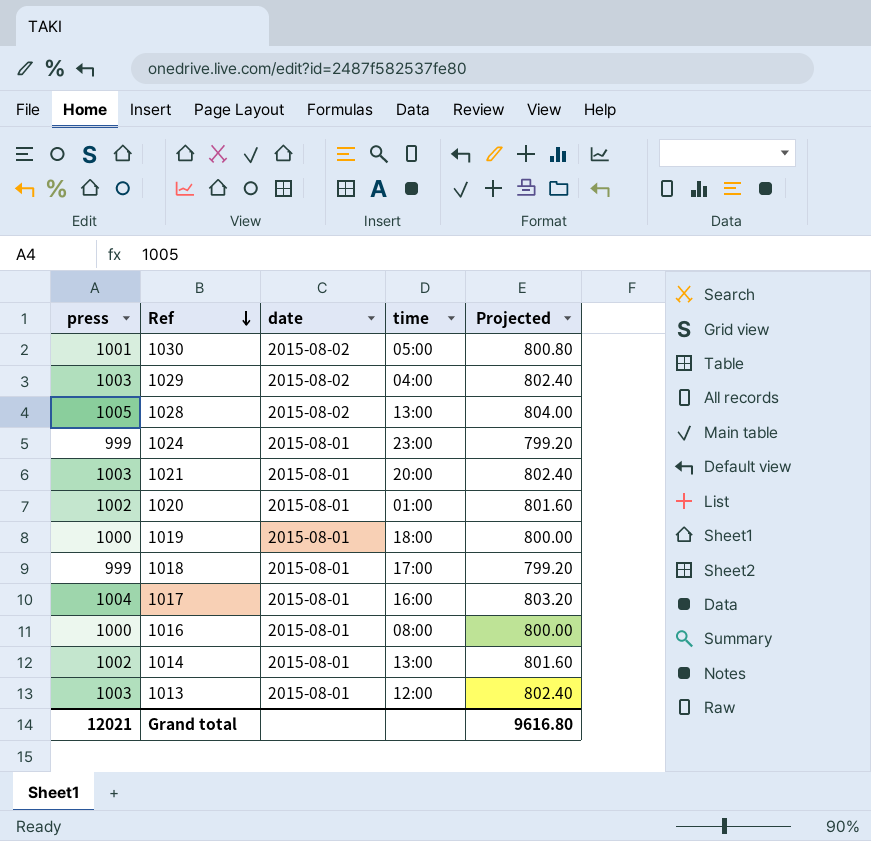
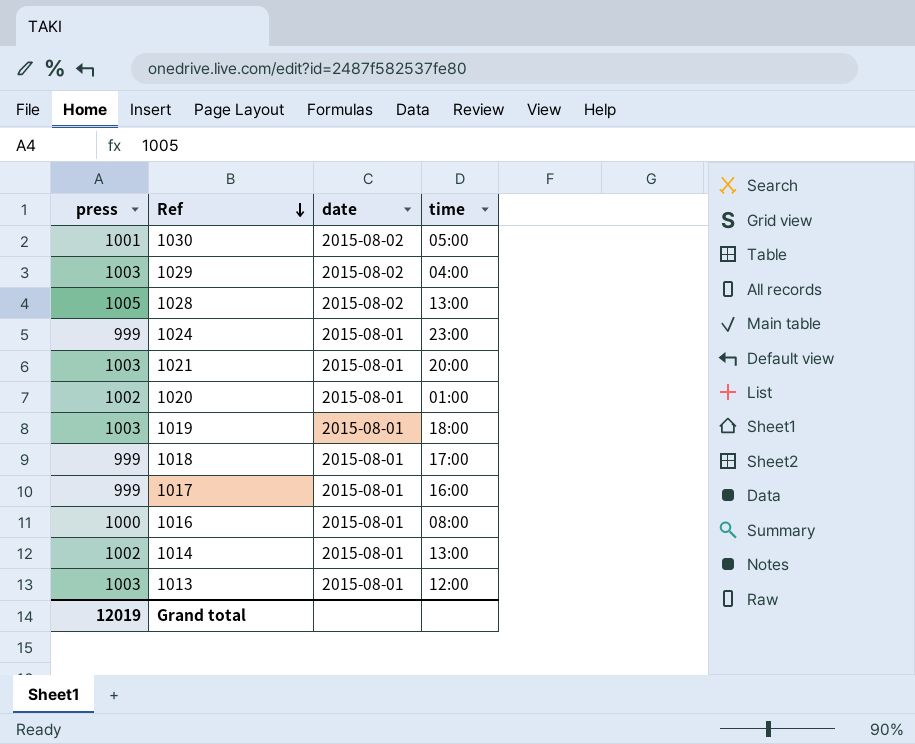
column Projected | formula: [press] * 0.8 -> none
1019 | press: 1000 -> 1003
1017 | press: 1004 -> 999
Grand total | press: 12021 -> 12019

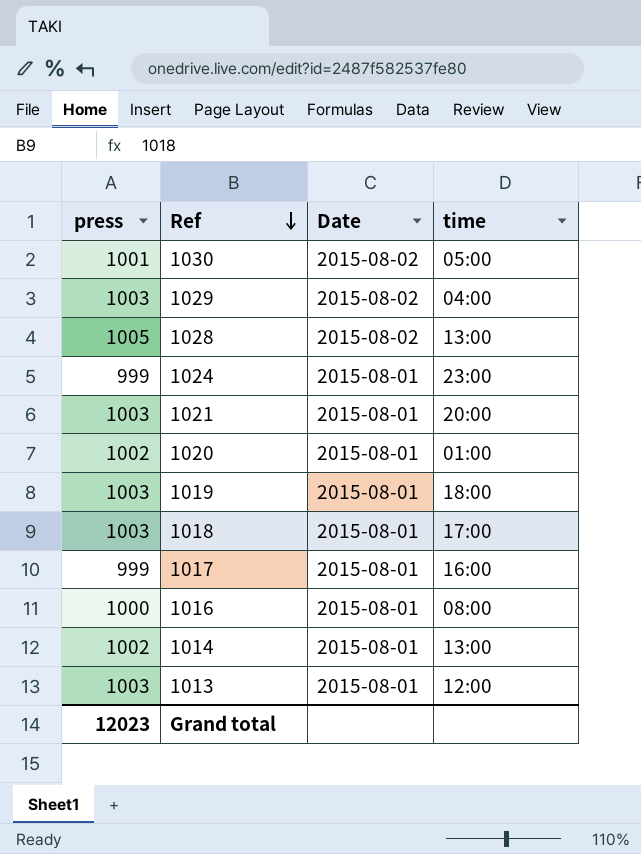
column name: date -> Date
1018 | press: 999 -> 1003
Grand total | press: 12019 -> 12023

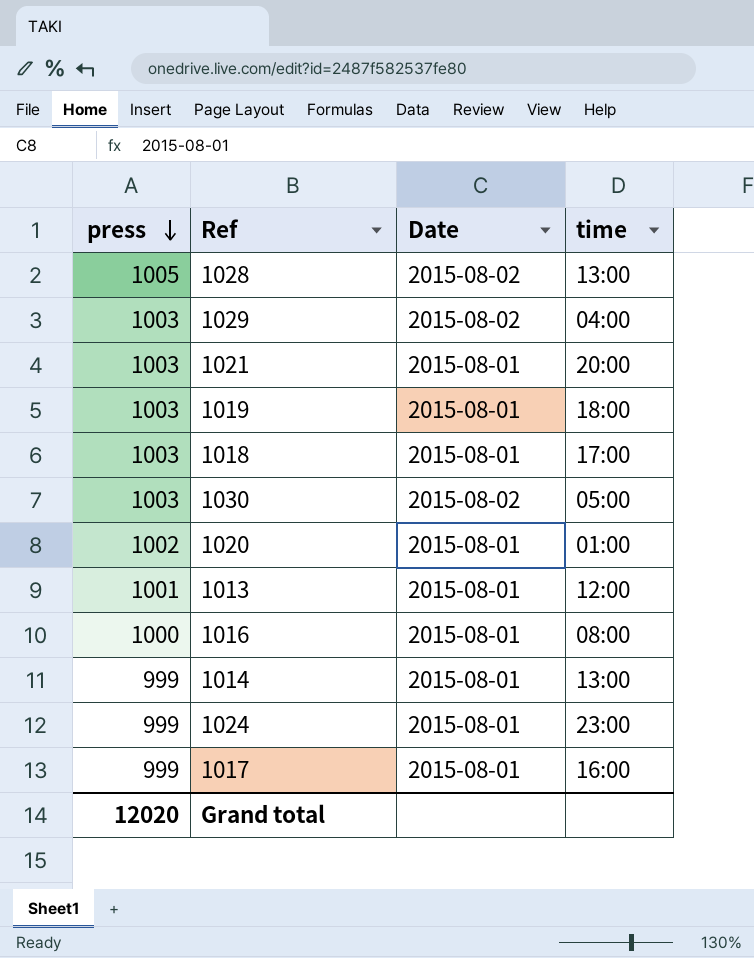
row order: Ref descending -> press descending
1030 | press: 1001 -> 1003
1013 | press: 1003 -> 1001
1014 | press: 1002 -> 999
Grand total | press: 12023 -> 12020

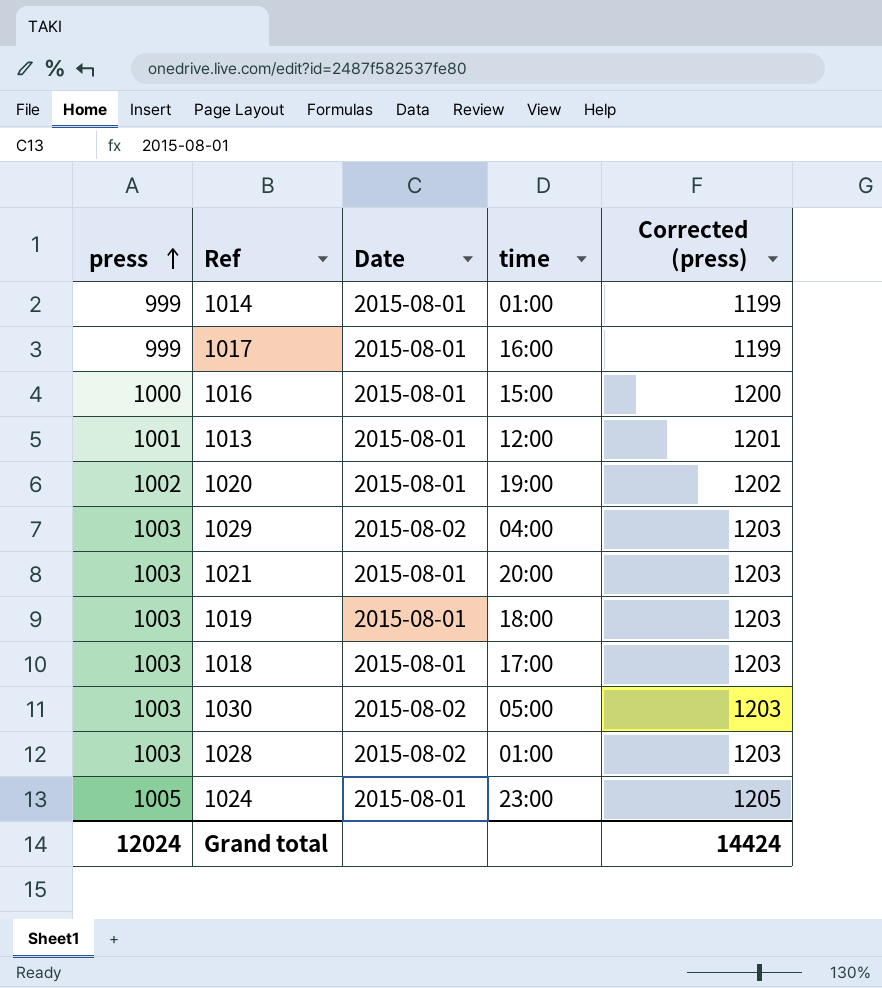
row order: press descending -> press ascending
column Corrected (press) | formula: none -> [press] + 200
1014 | time: 13:00 -> 01:00
1016 | time: 08:00 -> 15:00
1020 | time: 01:00 -> 19:00
1028 | press: 1005 -> 1003
1028 | time: 13:00 -> 01:00
1024 | press: 999 -> 1005
Grand total | press: 12020 -> 12024

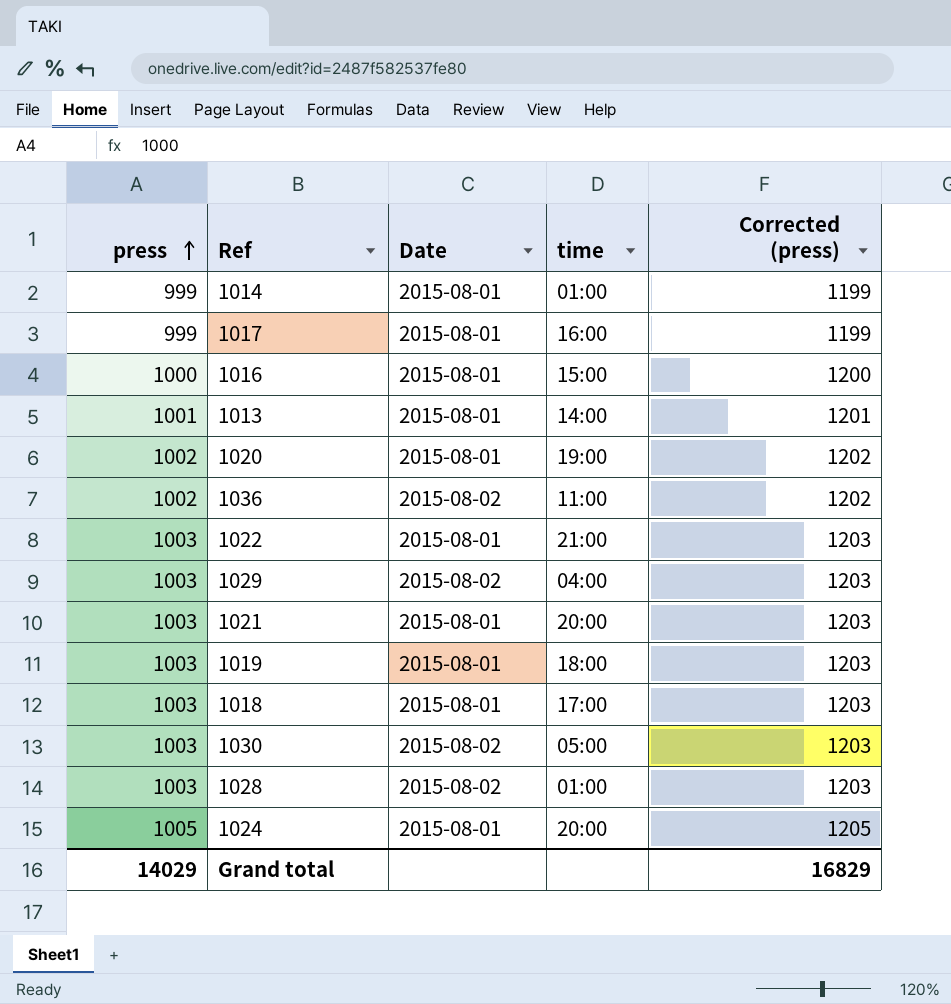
1013 | time: 12:00 -> 14:00
row 1036: none -> 1002 | 2015-08-02 | 11:00 | 1202
row 1022: none -> 1003 | 2015-08-01 | 21:00 | 1203
1024 | time: 23:00 -> 20:00
Grand total | press: 12024 -> 14029
Grand total | Corrected (press): 14424 -> 16829

